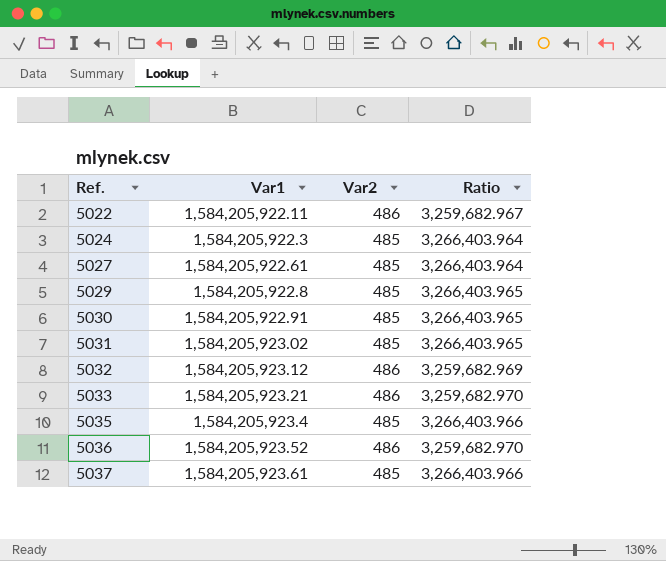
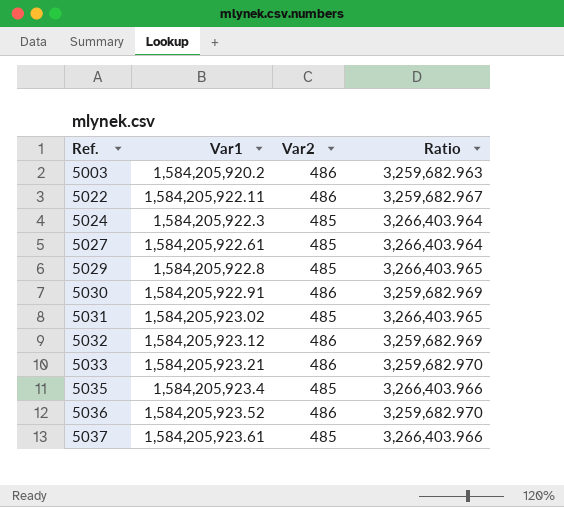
row 5003: none -> 1,584,205,920.2 | 486 | 3,259,682.963
5030 | Var2: 485 -> 486
5030 | Ratio: 3,266,403.965 -> 3,259,682.969

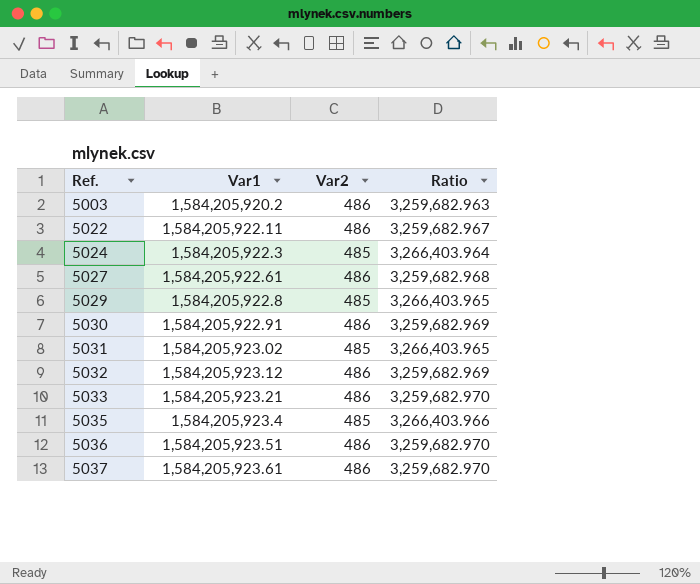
5027 | Var2: 485 -> 486
5027 | Ratio: 3,266,403.964 -> 3,259,682.968
5036 | Var1: 1,584,205,923.52 -> 1,584,205,923.51
5037 | Var2: 485 -> 486
5037 | Ratio: 3,266,403.966 -> 3,259,682.970

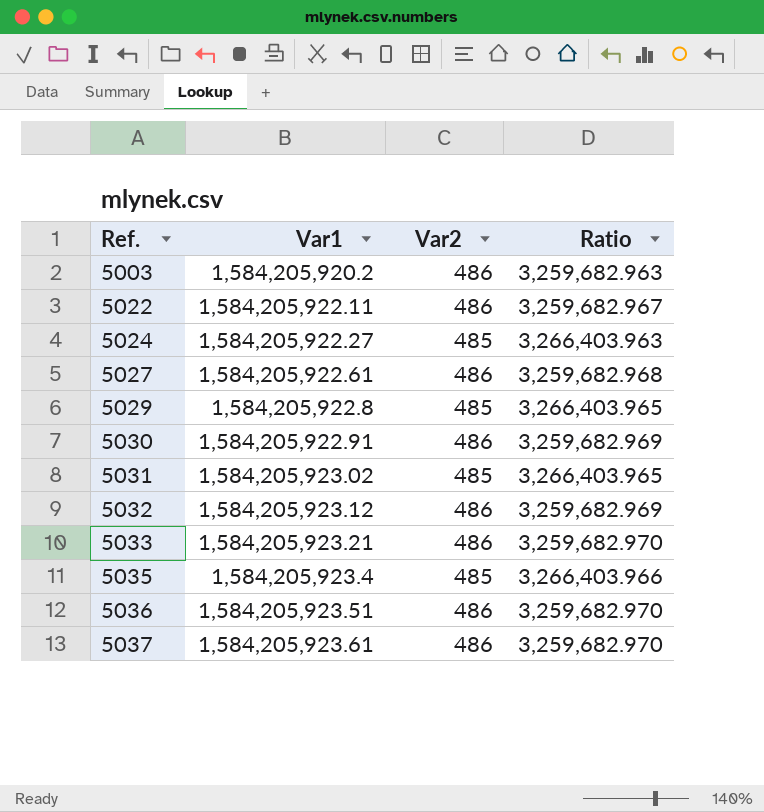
5024 | Var1: 1,584,205,922.3 -> 1,584,205,922.27
5024 | Ratio: 3,266,403.964 -> 3,266,403.963

